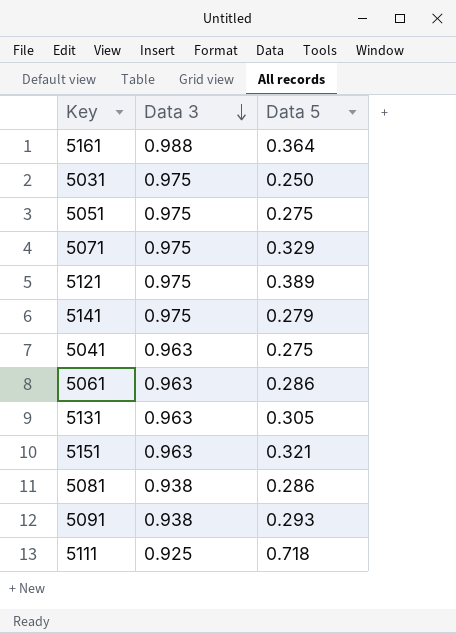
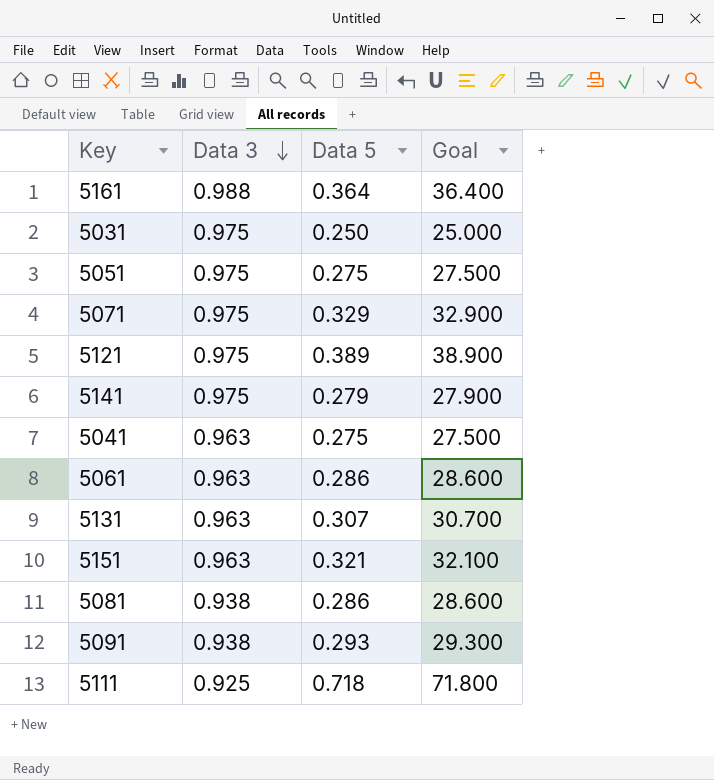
column Goal | formula: none -> [Data 5] * 100
5131 | Data 5: 0.305 -> 0.307

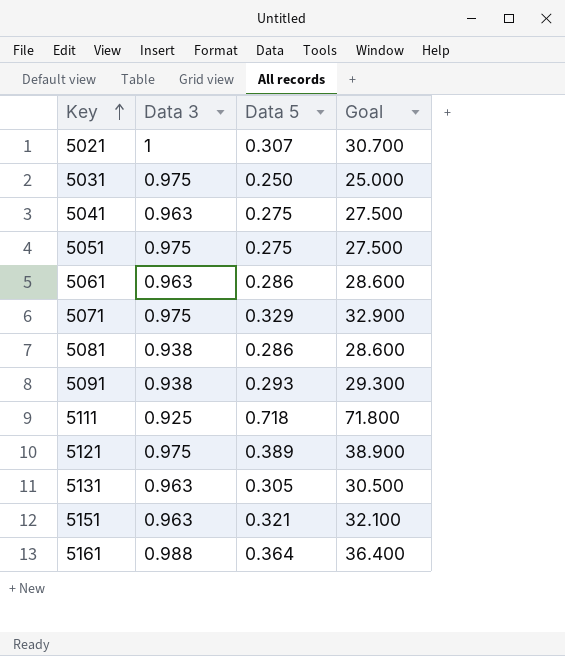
row order: Data 3 descending -> Key ascending
row 5141: 0.975 | 0.279 | 27.900 -> none
row 5021: none -> 1 | 0.307 | 30.700
5131 | Data 5: 0.307 -> 0.305
5131 | Goal: 30.700 -> 30.500

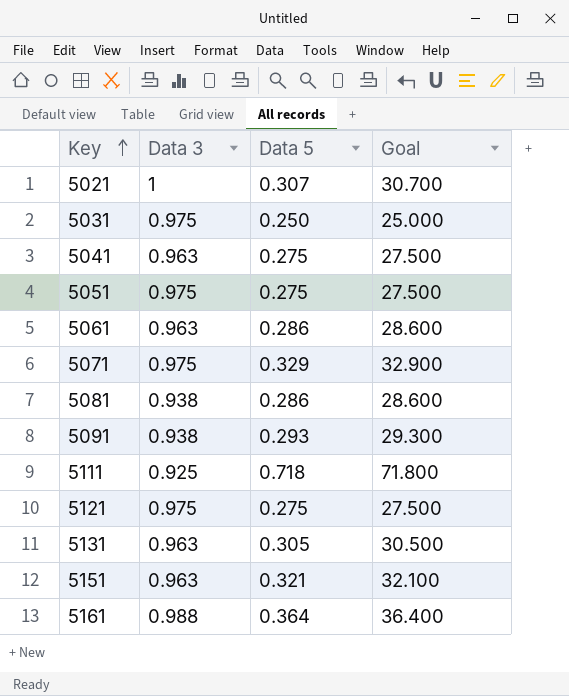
5121 | Data 5: 0.389 -> 0.275
5121 | Goal: 38.900 -> 27.500

